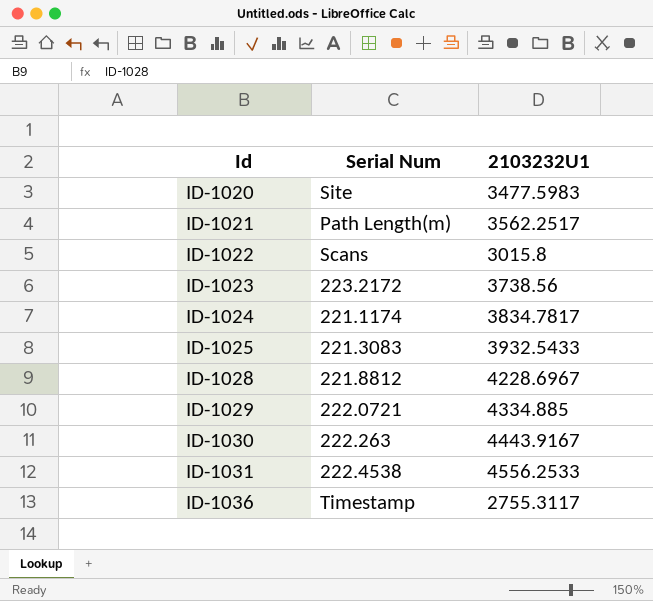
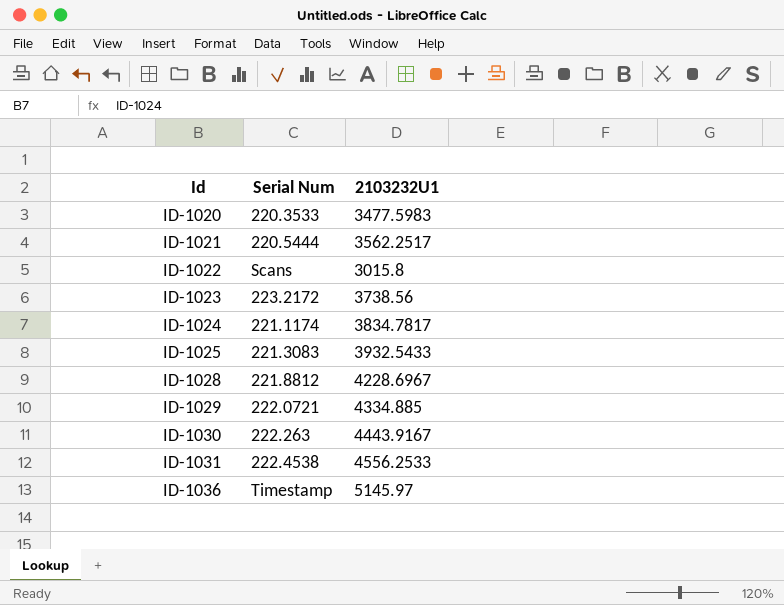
ID-1020 | Serial Num: Site -> 220.3533
ID-1021 | Serial Num: Path Length(m) -> 220.5444
ID-1036 | 2103232U1: 2755.3117 -> 5145.97

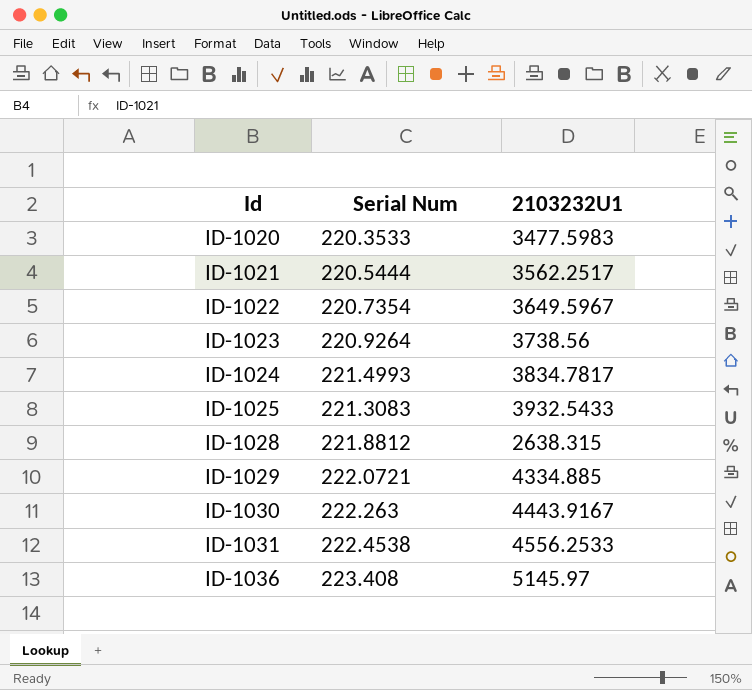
ID-1022 | Serial Num: Scans -> 220.7354
ID-1022 | 2103232U1: 3015.8 -> 3649.5967
ID-1023 | Serial Num: 223.2172 -> 220.9264
ID-1024 | Serial Num: 221.1174 -> 221.4993
ID-1028 | 2103232U1: 4228.6967 -> 2638.315
ID-1036 | Serial Num: Timestamp -> 223.408

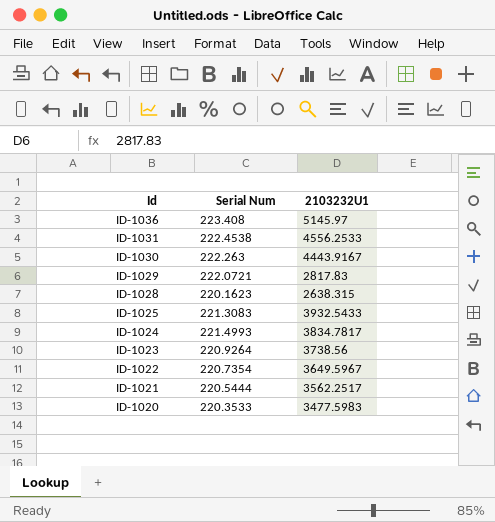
row order: Id ascending -> Id descending
ID-1029 | 2103232U1: 4334.885 -> 2817.83
ID-1028 | Serial Num: 221.8812 -> 220.1623

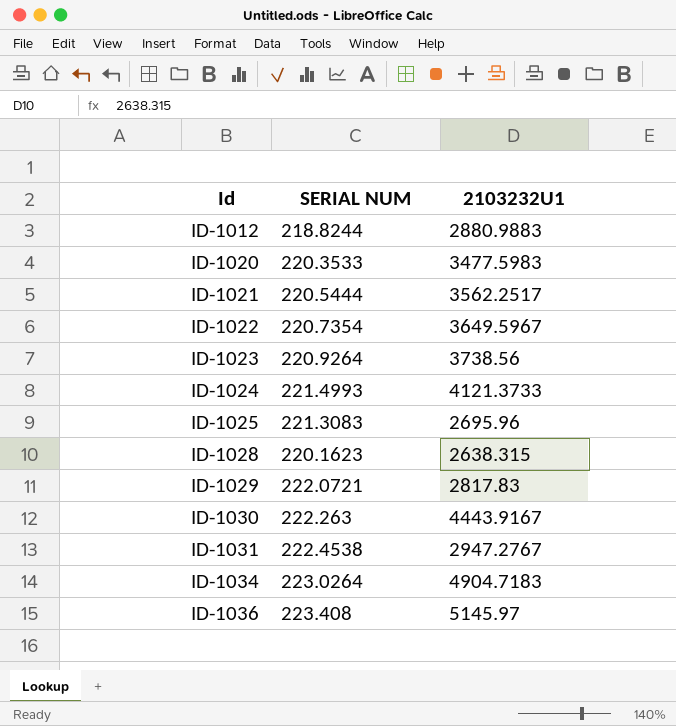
row order: Id descending -> Id ascending
column name: Serial Num -> SERIAL NUM
row ID-1012: none -> 218.8244 | 2880.9883
ID-1024 | 2103232U1: 3834.7817 -> 4121.3733
ID-1025 | 2103232U1: 3932.5433 -> 2695.96
ID-1031 | 2103232U1: 4556.2533 -> 2947.2767
row ID-1034: none -> 223.0264 | 4904.7183

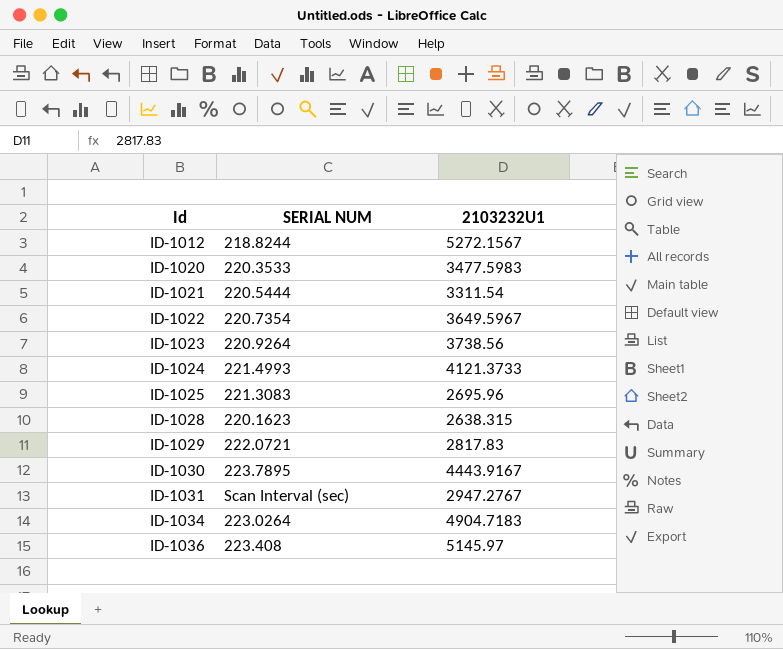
ID-1012 | 2103232U1: 2880.9883 -> 5272.1567
ID-1021 | 2103232U1: 3562.2517 -> 3311.54
ID-1030 | SERIAL NUM: 222.263 -> 223.7895
ID-1031 | SERIAL NUM: 222.4538 -> Scan Interval (sec)

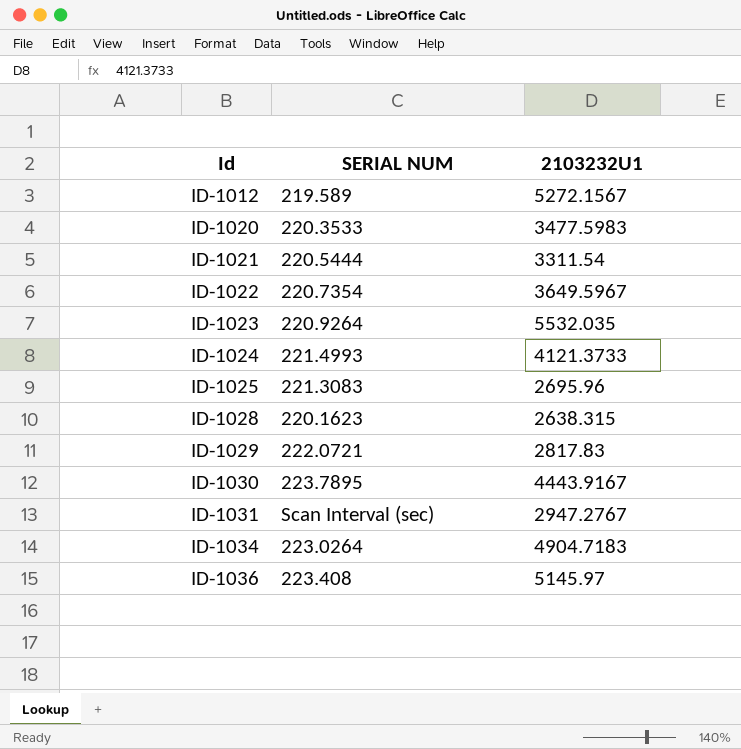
ID-1012 | SERIAL NUM: 218.8244 -> 219.589
ID-1023 | 2103232U1: 3738.56 -> 5532.035

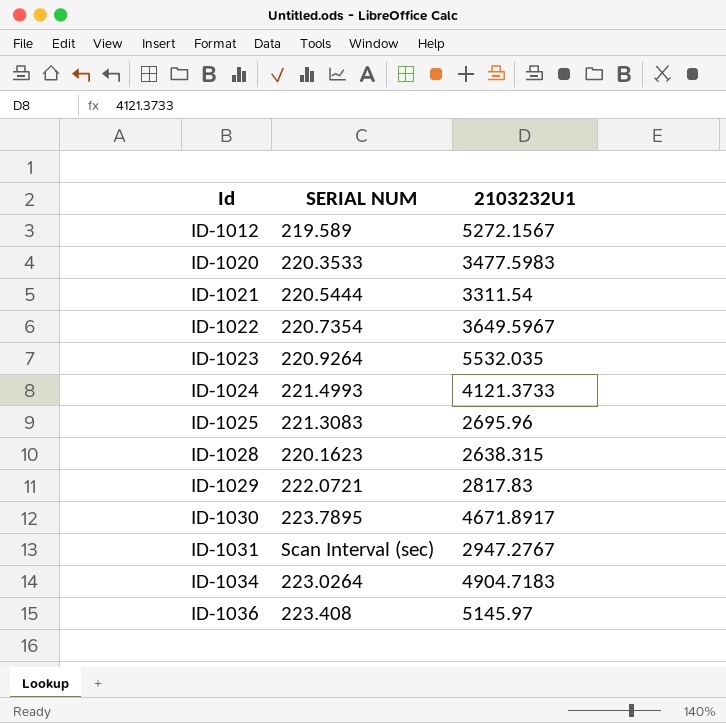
ID-1030 | 2103232U1: 4443.9167 -> 4671.8917

